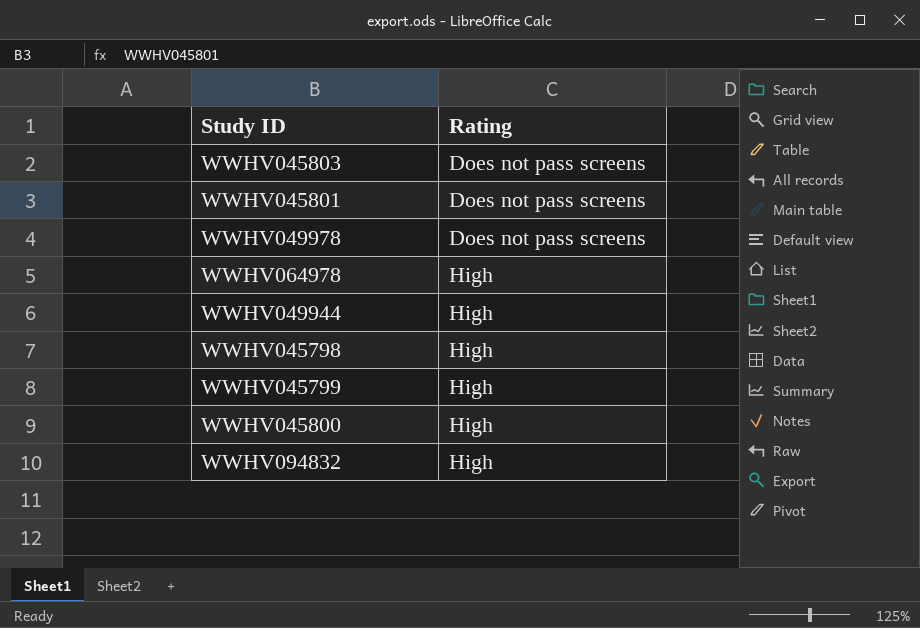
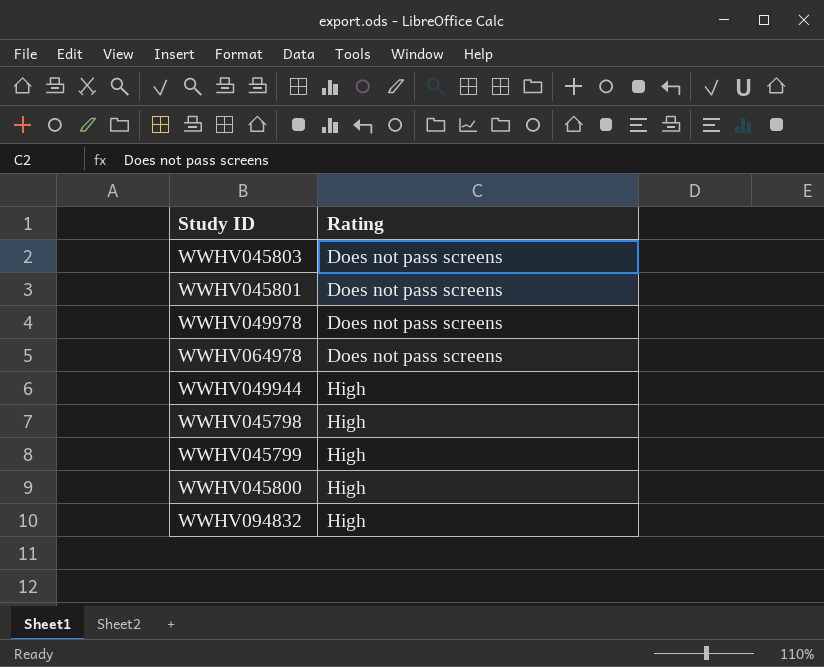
WWHV064978 | Rating: High -> Does not pass screens

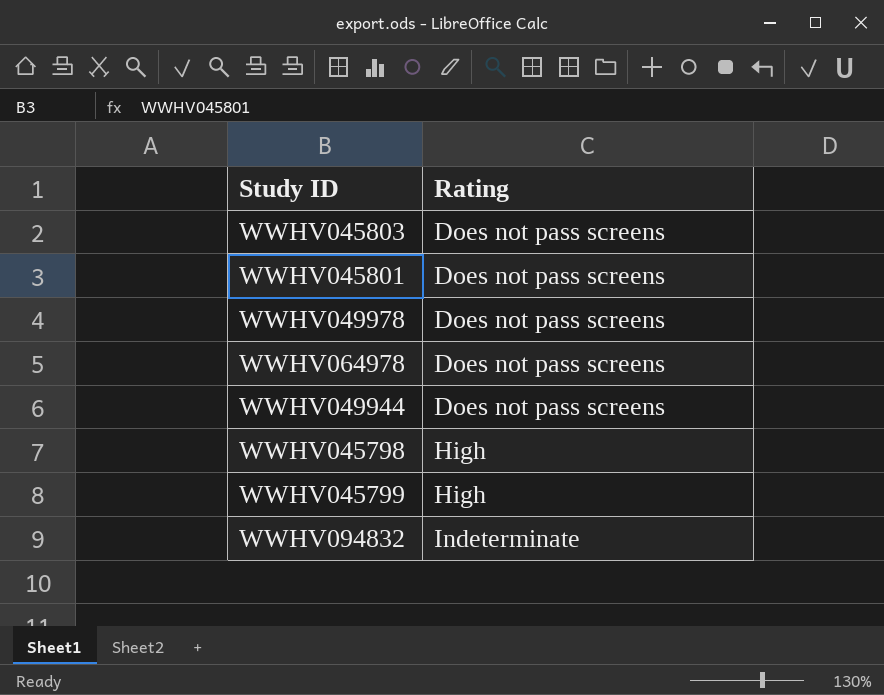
row WWHV045800: High -> none
WWHV049944 | Rating: High -> Does not pass screens
WWHV094832 | Rating: High -> Indeterminate

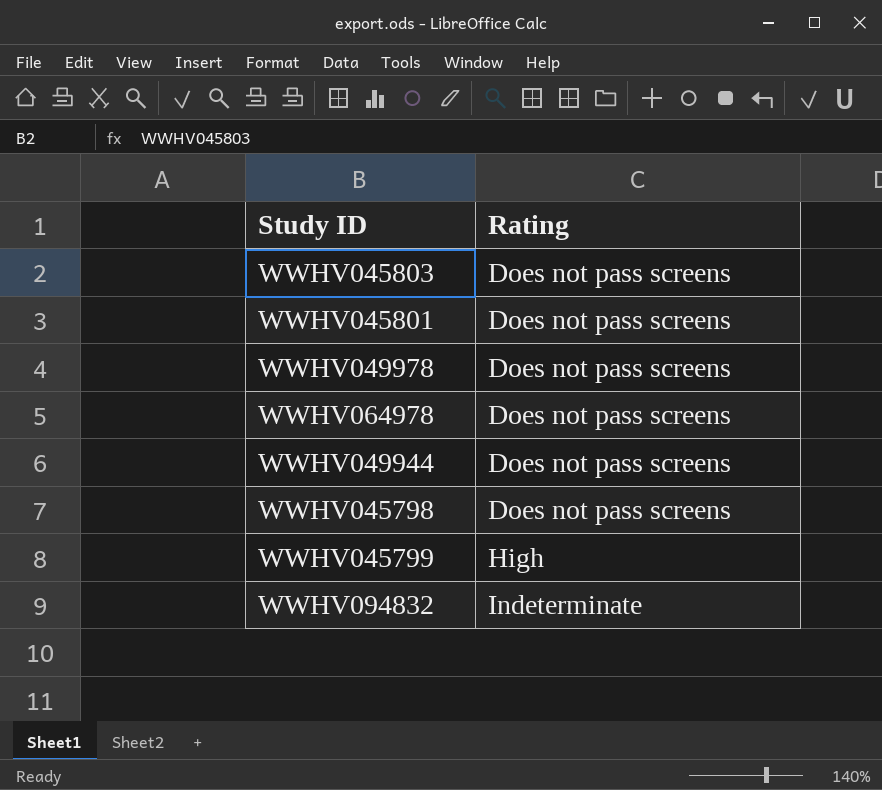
WWHV045798 | Rating: High -> Does not pass screens

